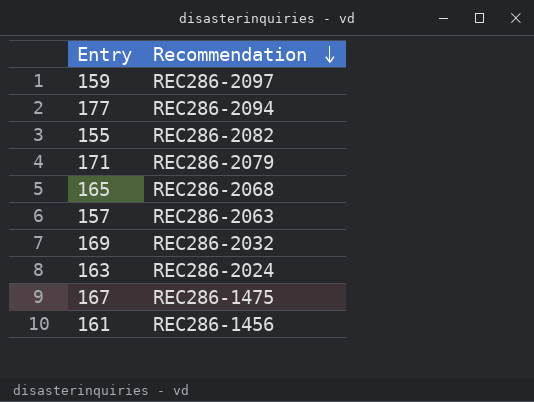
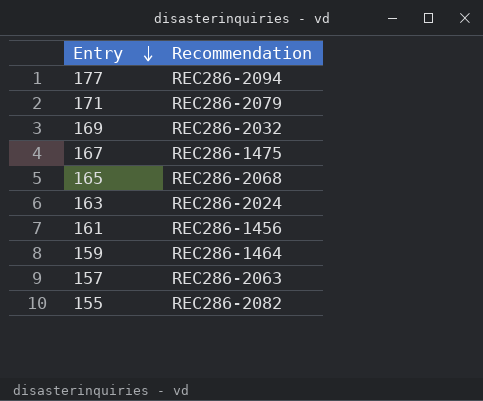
row order: Recommendation descending -> Entry descending
159 | Recommendation: REC286-2097 -> REC286-1464

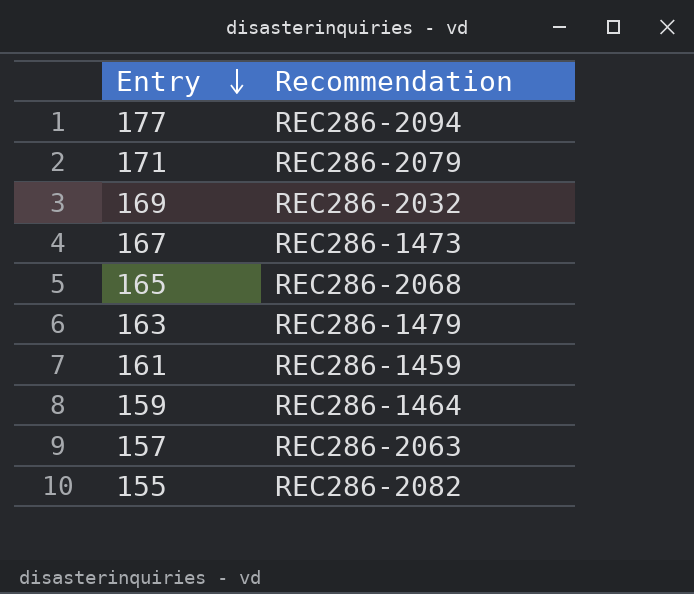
167 | Recommendation: REC286-1475 -> REC286-1473
163 | Recommendation: REC286-2024 -> REC286-1479
161 | Recommendation: REC286-1456 -> REC286-1459

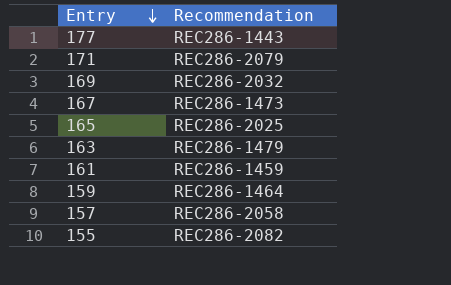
177 | Recommendation: REC286-2094 -> REC286-1443
165 | Recommendation: REC286-2068 -> REC286-2025
157 | Recommendation: REC286-2063 -> REC286-2058

